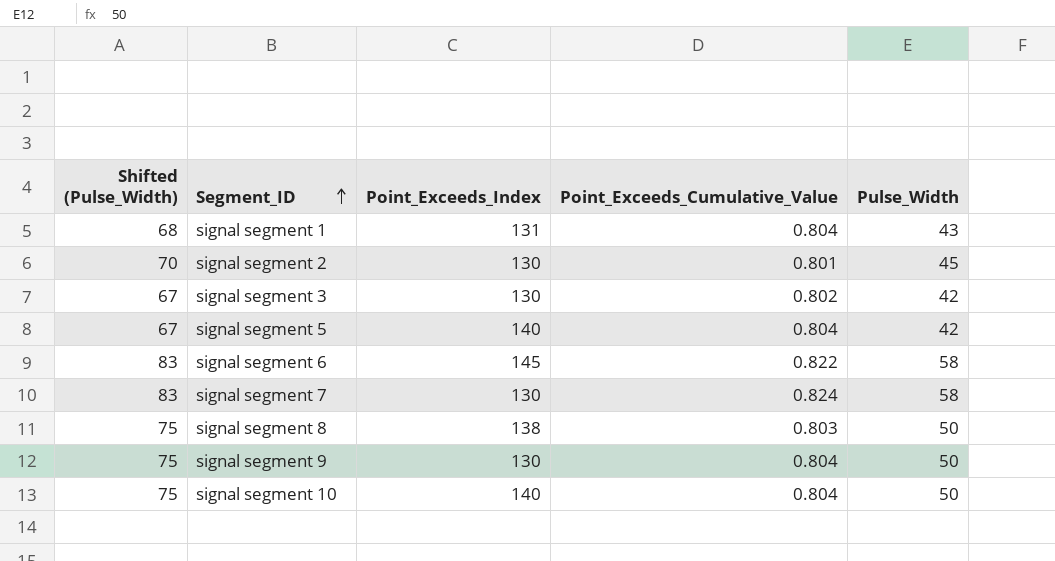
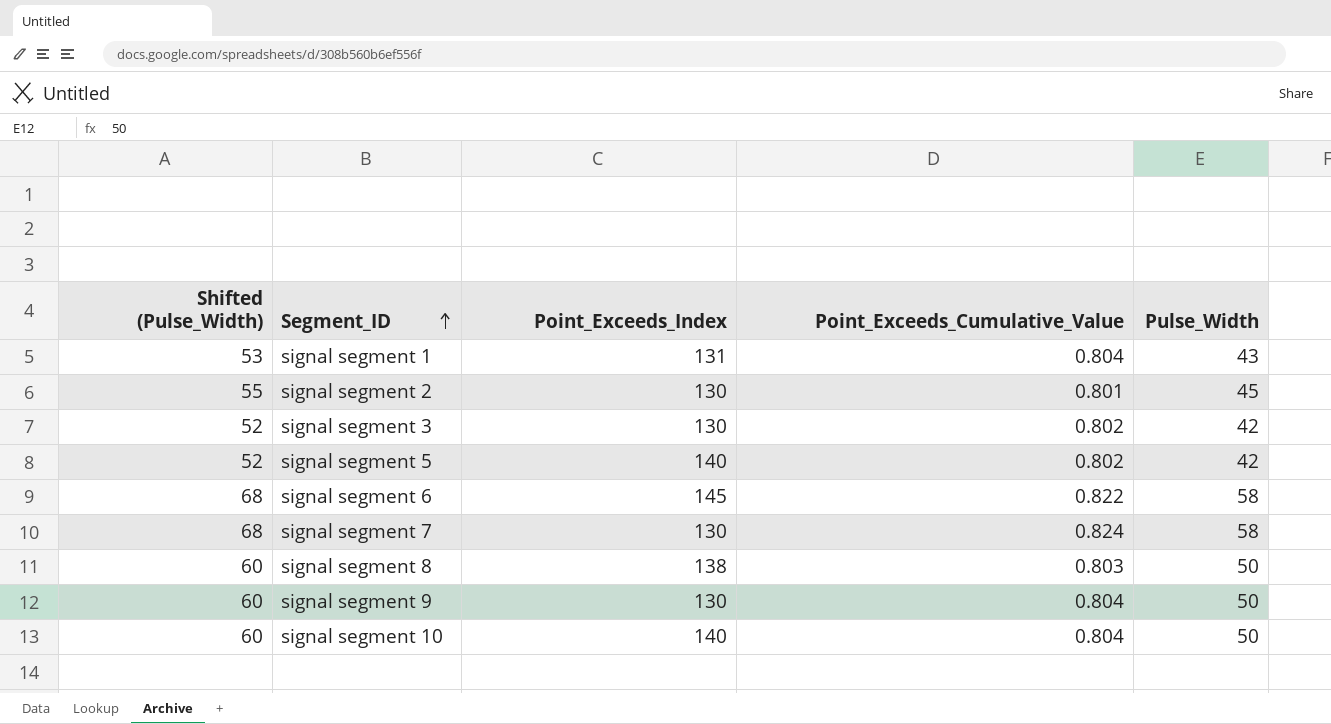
column Shifted (Pulse_Width) | formula: [Pulse_Width] + 25 -> [Pulse_Width] + 10
signal segment 5 | Point_Exceeds_Cumulative_Value: 0.804 -> 0.802

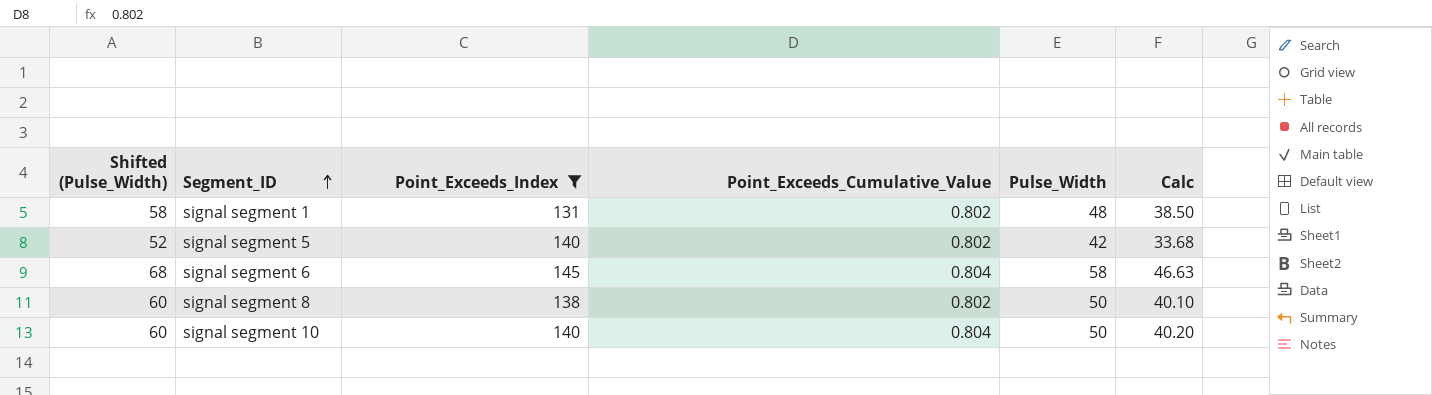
filter: none -> Point_Exceeds_Index != 130
column Calc | formula: none -> [Point_Exceeds_Cumulative_Value] * [Pulse_Width]
signal segment 1 | Shifted (Pulse_Width): 53 -> 58
signal segment 1 | Point_Exceeds_Cumulative_Value: 0.804 -> 0.802
signal segment 1 | Pulse_Width: 43 -> 48
signal segment 6 | Point_Exceeds_Cumulative_Value: 0.822 -> 0.804
signal segment 8 | Point_Exceeds_Cumulative_Value: 0.803 -> 0.802

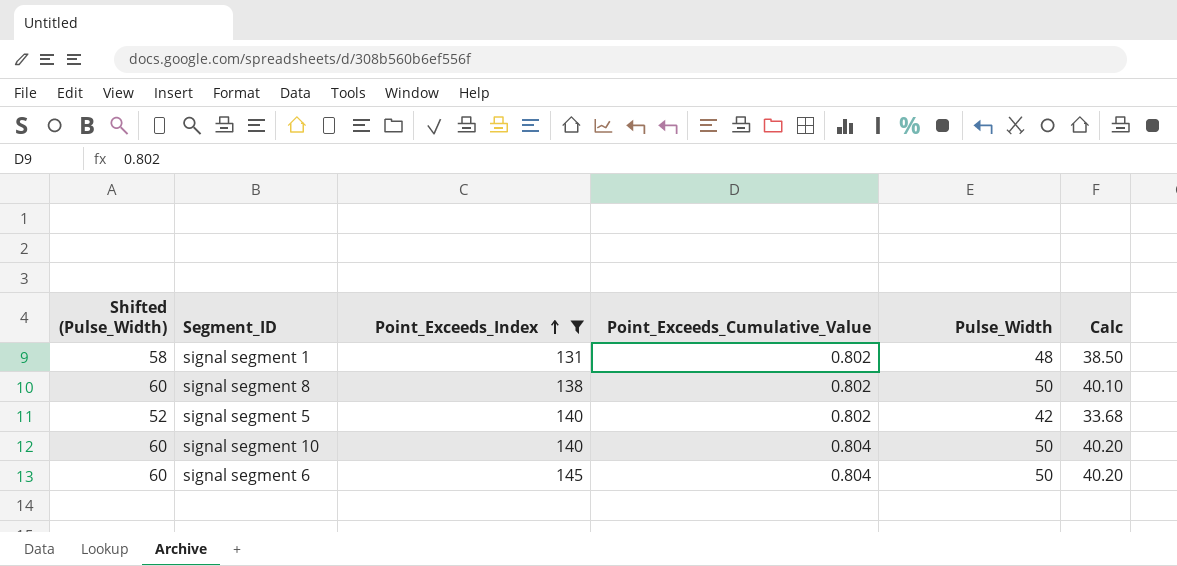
row order: Segment_ID ascending -> Point_Exceeds_Index ascending
signal segment 6 | Shifted (Pulse_Width): 68 -> 60
signal segment 6 | Pulse_Width: 58 -> 50
signal segment 6 | Calc: 46.63 -> 40.20

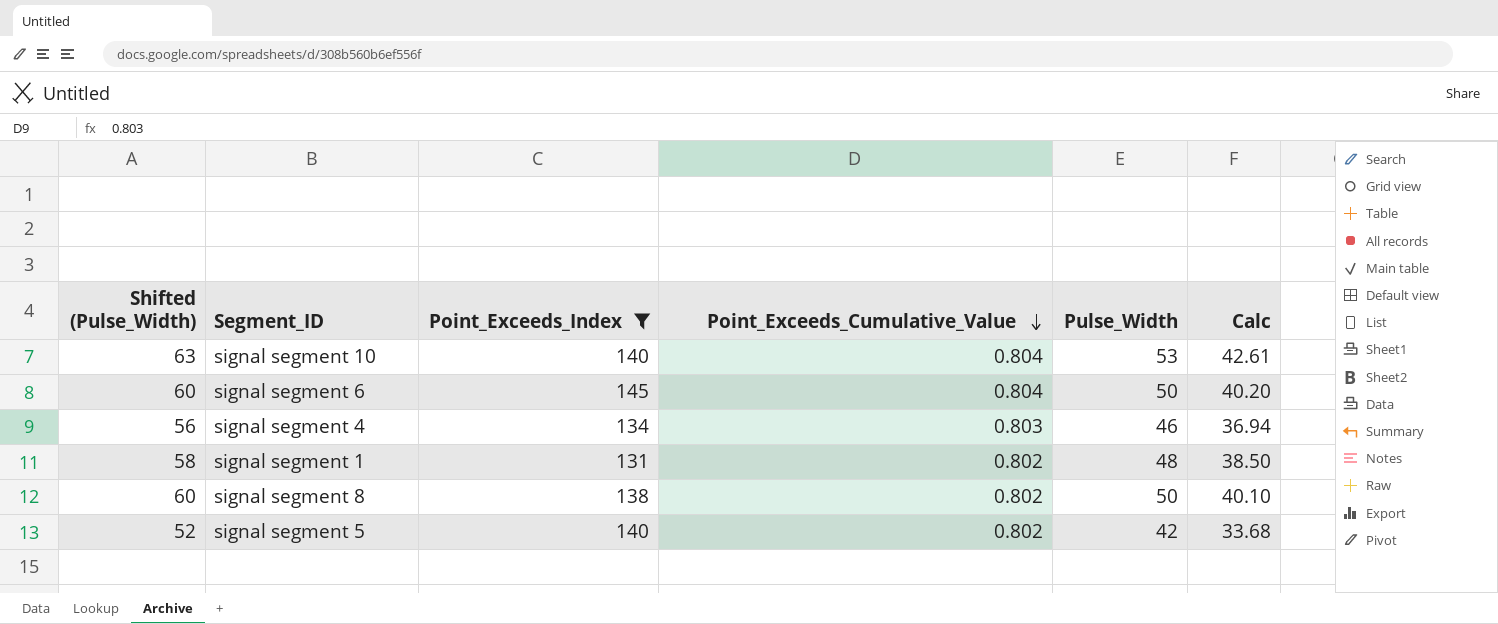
row order: Point_Exceeds_Index ascending -> Point_Exceeds_Cumulative_Value descending
signal segment 10 | Shifted (Pulse_Width): 60 -> 63
signal segment 10 | Pulse_Width: 50 -> 53
signal segment 10 | Calc: 40.20 -> 42.61
row signal segment 4: none -> 56 | 134 | 0.803 | 46 | 36.94

